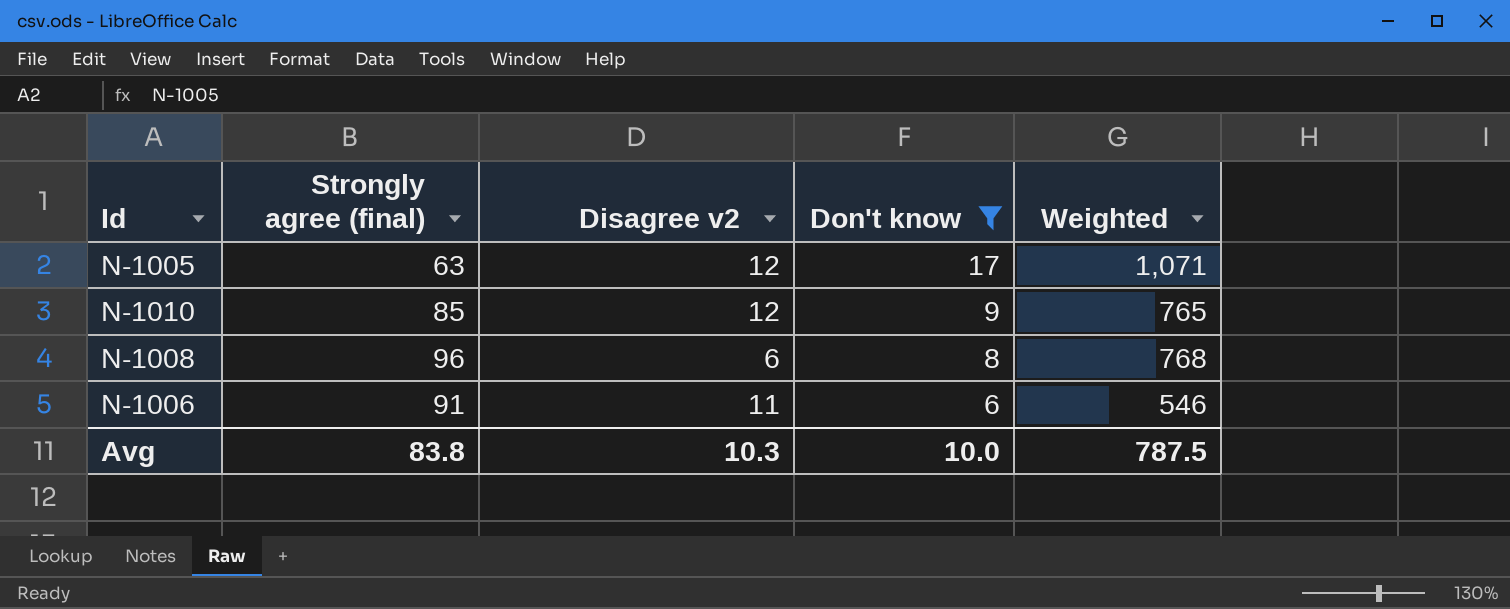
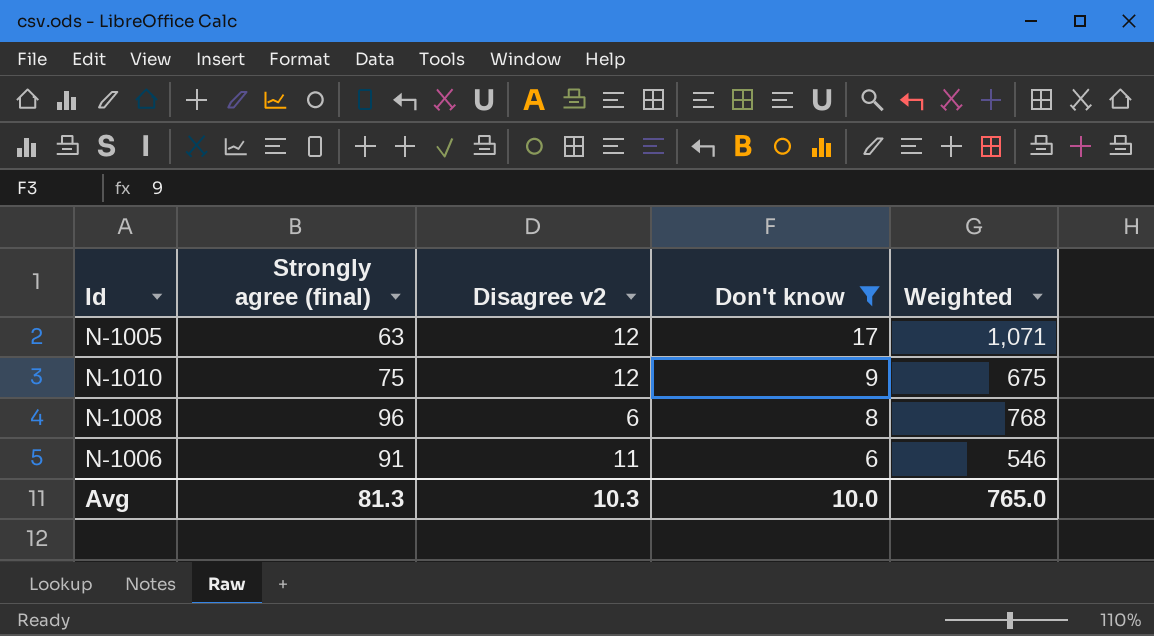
N-1010 | Strongly agree (final): 85 -> 75
N-1010 | Weighted: 765 -> 675
Avg | Strongly agree (final): 83.8 -> 81.3
Avg | Weighted: 787.5 -> 765.0

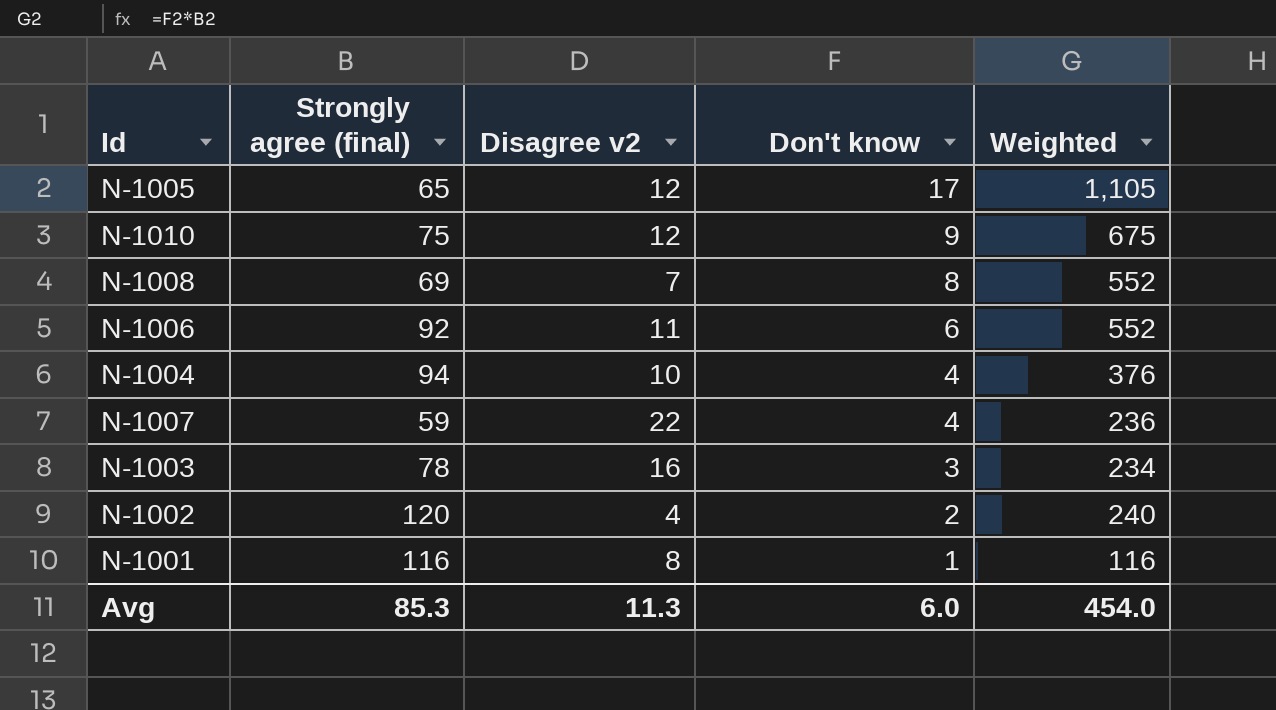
filter: Don't know >= 6 -> none
N-1005 | Strongly agree (final): 63 -> 65
N-1005 | Weighted: 1,071 -> 1,105
N-1008 | Strongly agree (final): 96 -> 69
N-1008 | Disagree v2: 6 -> 7
N-1008 | Weighted: 768 -> 552
N-1006 | Strongly agree (final): 91 -> 92
N-1006 | Weighted: 546 -> 552
Avg | Strongly agree (final): 81.3 -> 85.3
Avg | Disagree v2: 10.3 -> 11.3
Avg | Don't know: 10.0 -> 6.0
Avg | Weighted: 765.0 -> 454.0

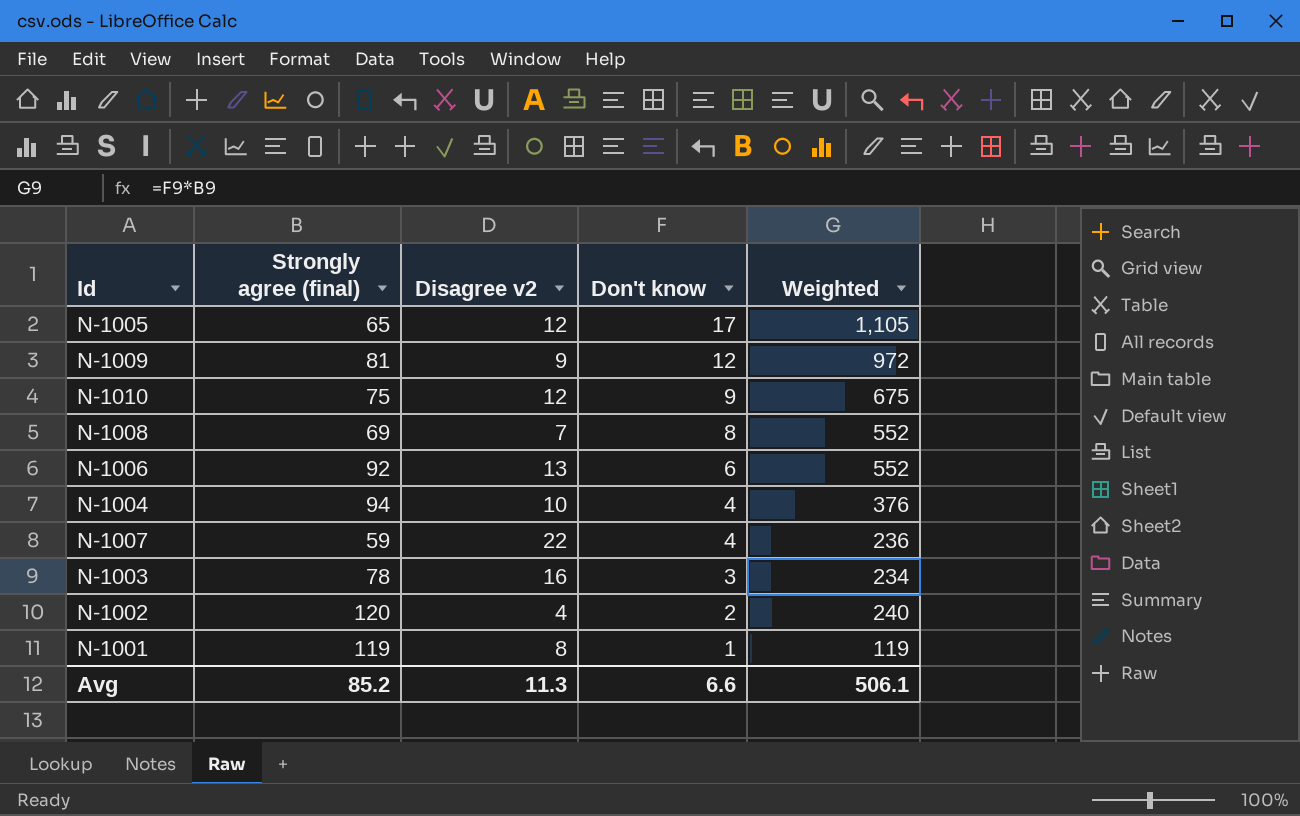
row N-1009: none -> 81 | 9 | 12 | 972
N-1006 | Disagree v2: 11 -> 13
N-1001 | Strongly agree (final): 116 -> 119
N-1001 | Weighted: 116 -> 119
Avg | Strongly agree (final): 85.3 -> 85.2
Avg | Don't know: 6.0 -> 6.6
Avg | Weighted: 454.0 -> 506.1

